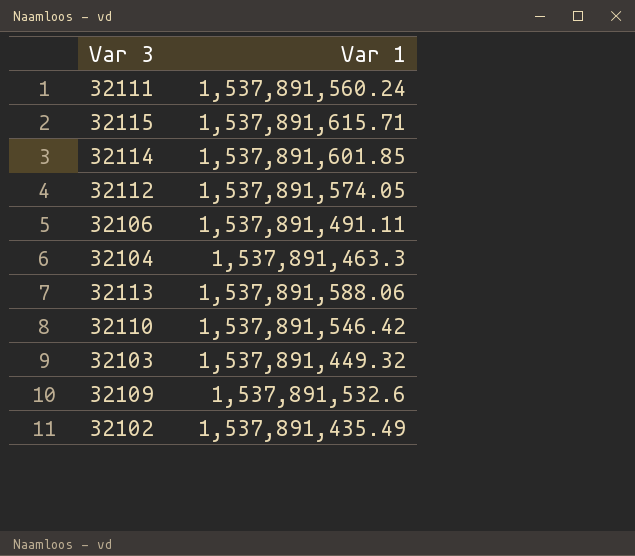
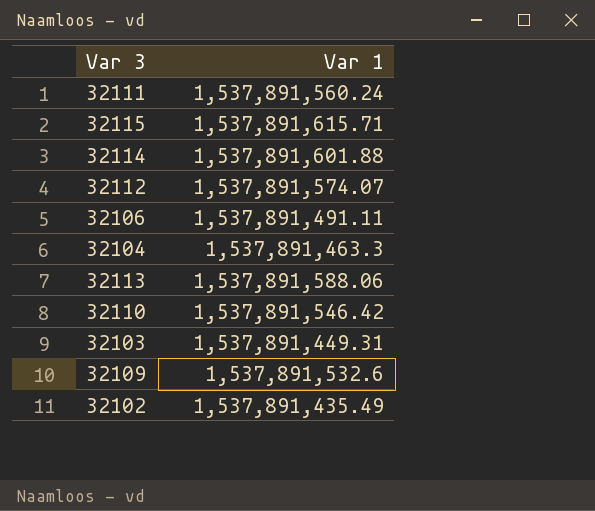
32114 | Var 1: 1,537,891,601.85 -> 1,537,891,601.88
32112 | Var 1: 1,537,891,574.05 -> 1,537,891,574.07
32103 | Var 1: 1,537,891,449.32 -> 1,537,891,449.31

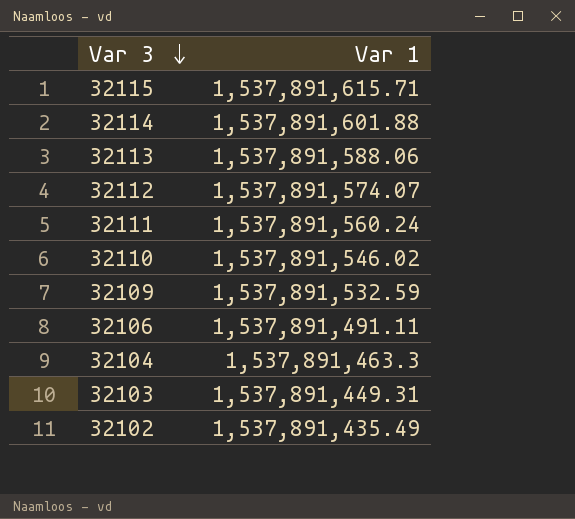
row order: none -> Var 3 descending
32110 | Var 1: 1,537,891,546.42 -> 1,537,891,546.02
32109 | Var 1: 1,537,891,532.6 -> 1,537,891,532.59

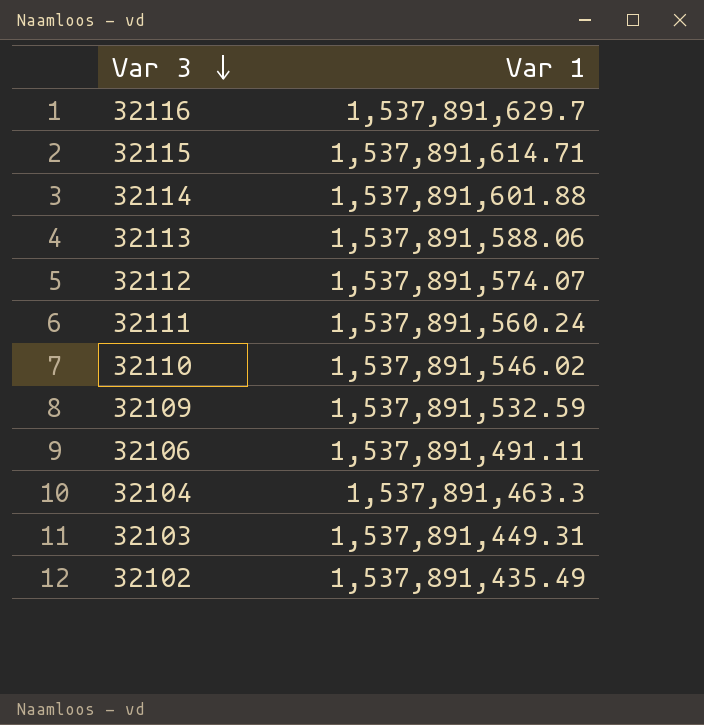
row 32116: none -> 1,537,891,629.7
32115 | Var 1: 1,537,891,615.71 -> 1,537,891,614.71

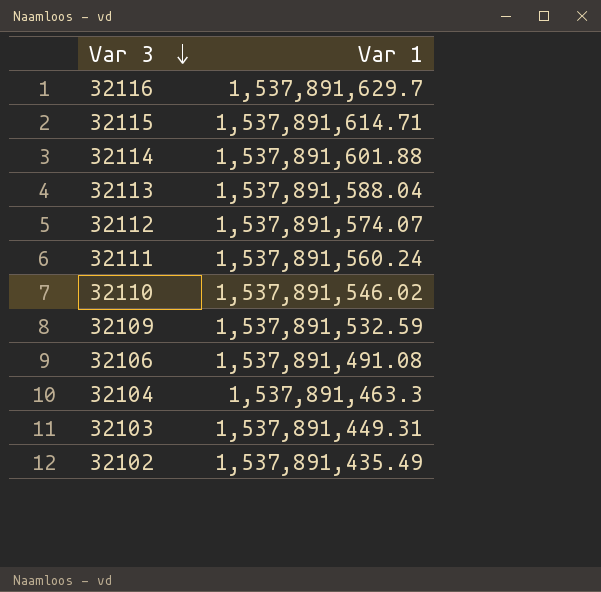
32113 | Var 1: 1,537,891,588.06 -> 1,537,891,588.04
32106 | Var 1: 1,537,891,491.11 -> 1,537,891,491.08

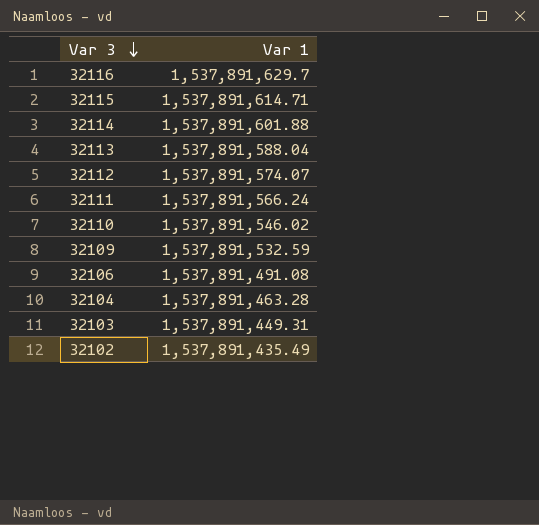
32111 | Var 1: 1,537,891,560.24 -> 1,537,891,566.24
32104 | Var 1: 1,537,891,463.3 -> 1,537,891,463.28

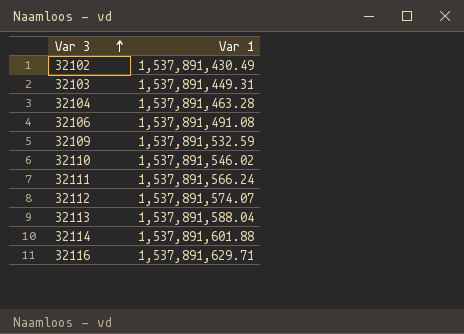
row order: Var 3 descending -> Var 3 ascending
row 32115: 1,537,891,614.71 -> none
32102 | Var 1: 1,537,891,435.49 -> 1,537,891,430.49
32116 | Var 1: 1,537,891,629.7 -> 1,537,891,629.71

